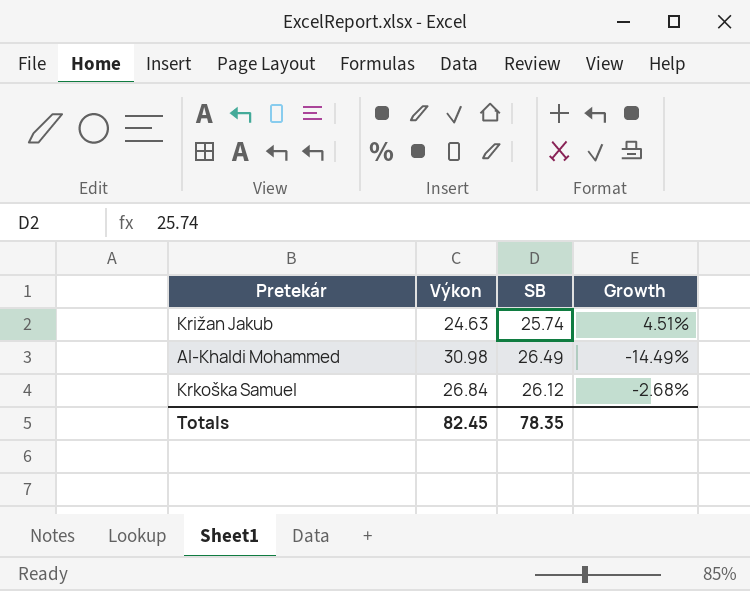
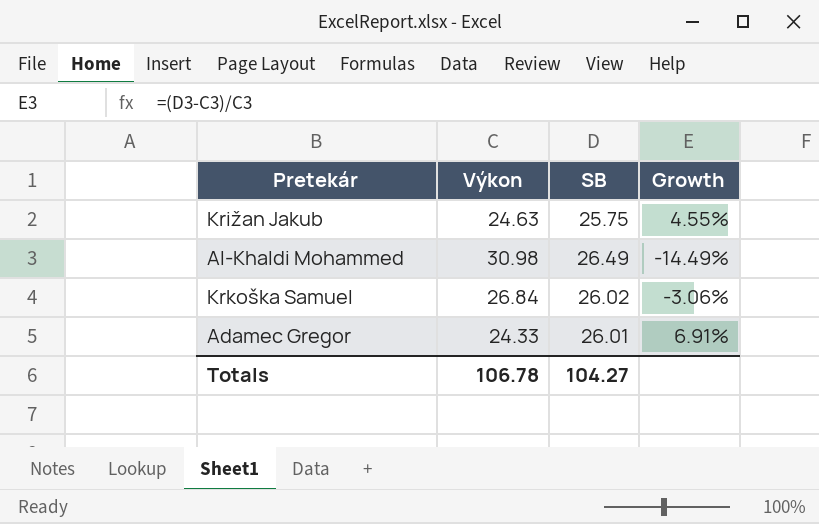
Križan Jakub | SB: 25.74 -> 25.75
Križan Jakub | Growth: 4.51% -> 4.55%
Krkoška Samuel | SB: 26.12 -> 26.02
Krkoška Samuel | Growth: -2.68% -> -3.06%
row Adamec Gregor: none -> 24.33 | 26.01 | 6.91%
Totals | Výkon: 82.45 -> 106.78
Totals | SB: 78.35 -> 104.27

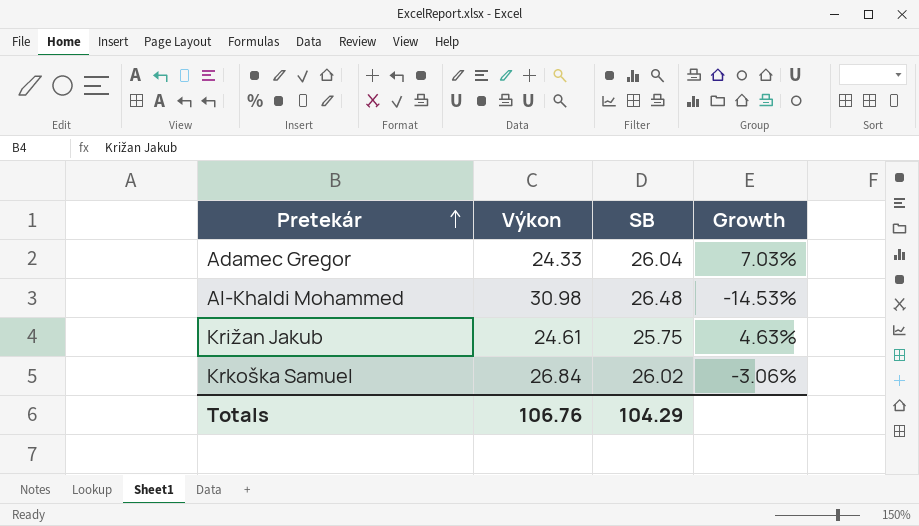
row order: none -> Pretekár ascending
Adamec Gregor | SB: 26.01 -> 26.04
Adamec Gregor | Growth: 6.91% -> 7.03%
Al-Khaldi Mohammed | SB: 26.49 -> 26.48
Al-Khaldi Mohammed | Growth: -14.49% -> -14.53%
Križan Jakub | Výkon: 24.63 -> 24.61
Križan Jakub | Growth: 4.55% -> 4.63%
Totals | Výkon: 106.78 -> 106.76
Totals | SB: 104.27 -> 104.29

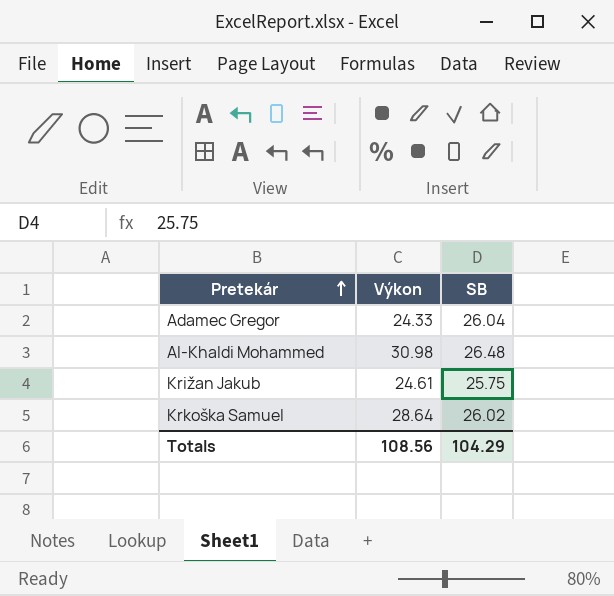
column Growth | formula: ([SB] - [Výkon]) / [Výkon] -> none
Krkoška Samuel | Výkon: 26.84 -> 28.64
Totals | Výkon: 106.76 -> 108.56

